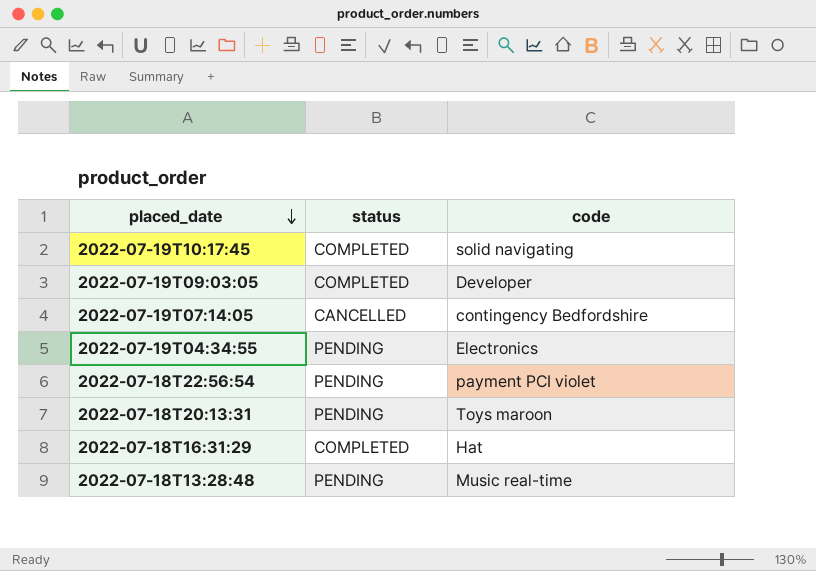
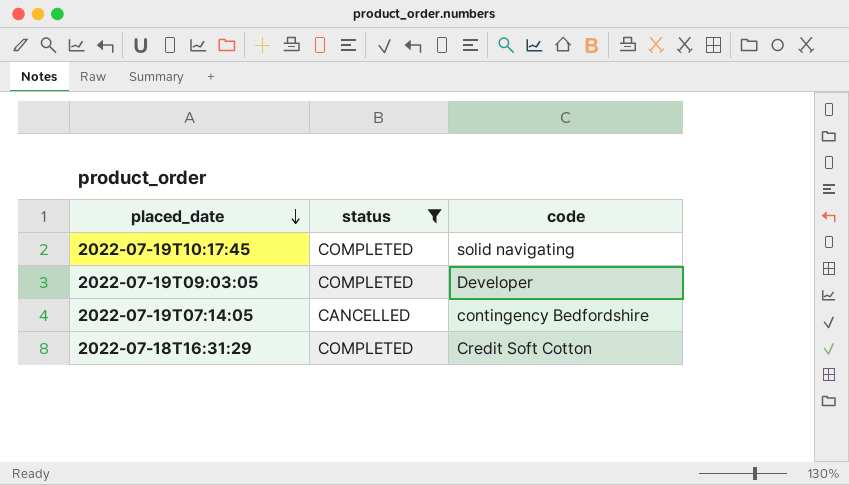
filter: none -> status != PENDING
2022-07-18T16:31:29 | code: Hat -> Credit Soft Cotton

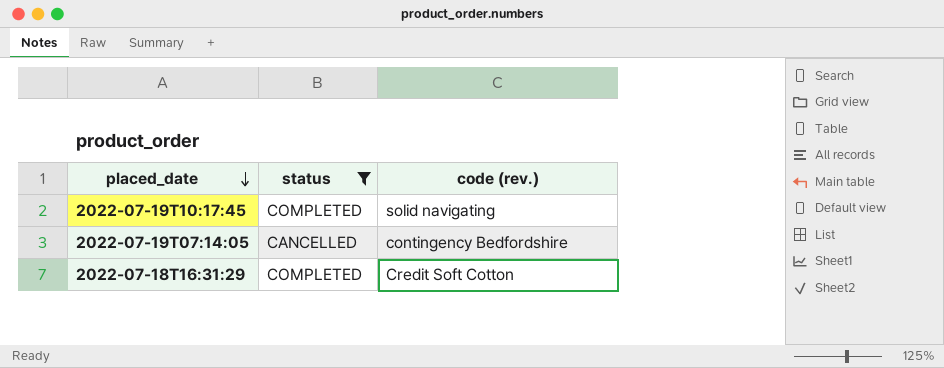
column name: code -> code (rev.)
row 2022-07-19T09:03:05: COMPLETED | Developer -> none

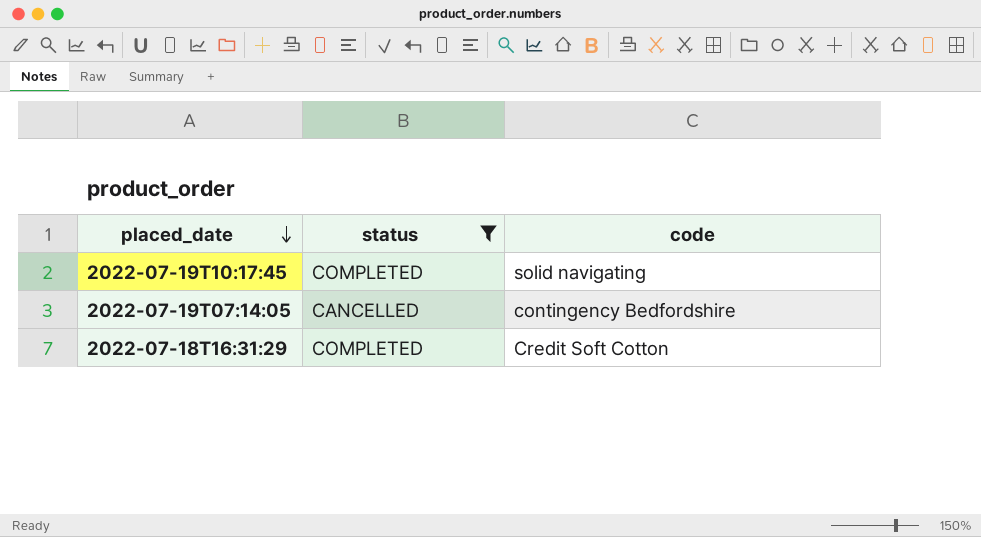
column name: code (rev.) -> code

